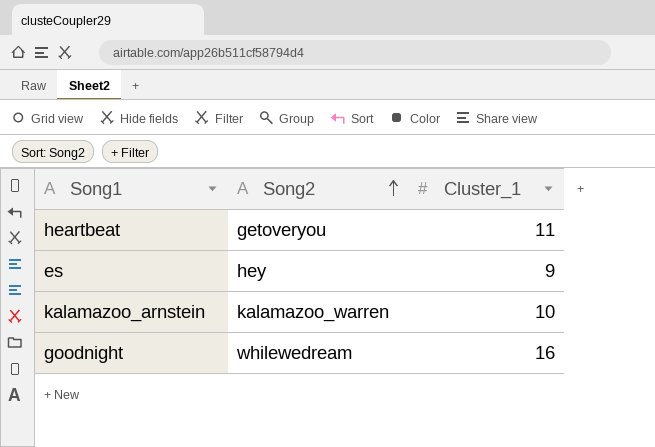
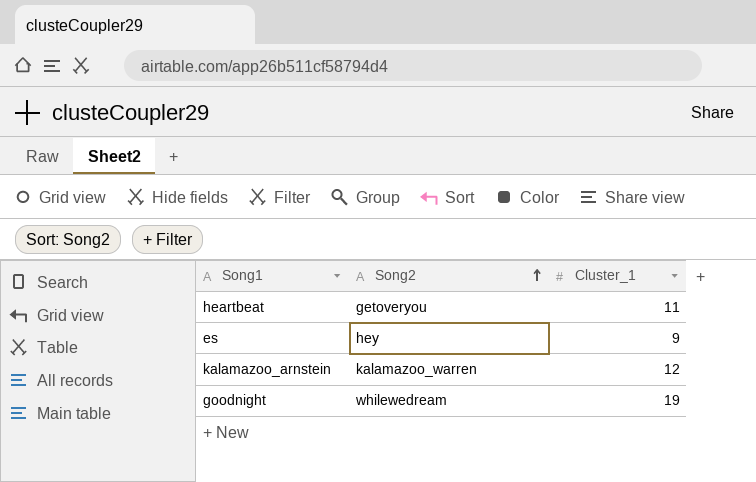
kalamazoo_arnstein | Cluster_1: 10 -> 12
goodnight | Cluster_1: 16 -> 19

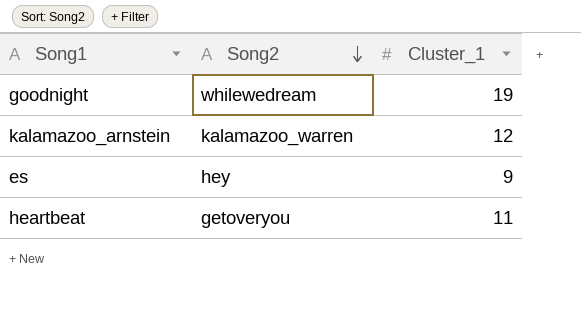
row order: Song2 ascending -> Song2 descending

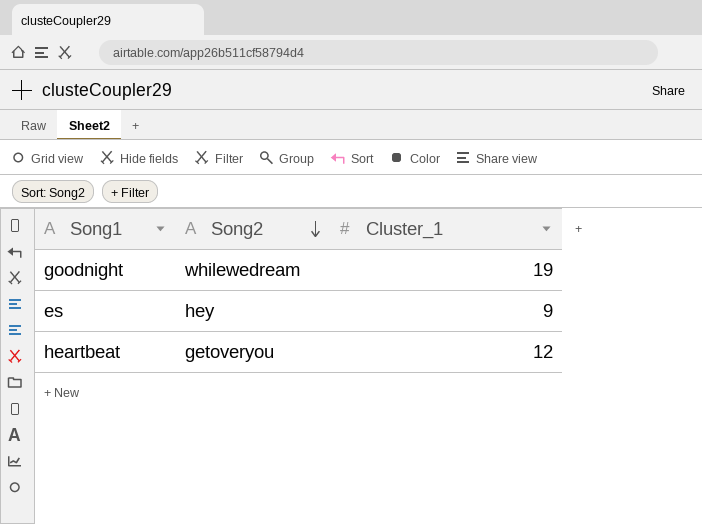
row kalamazoo_arnstein: kalamazoo_warren | 12 -> none
heartbeat | Cluster_1: 11 -> 12

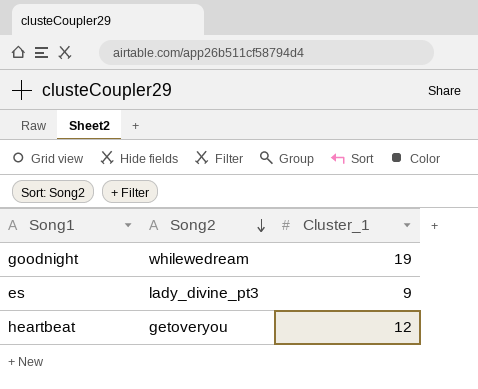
es | Song2: hey -> lady_divine_pt3

